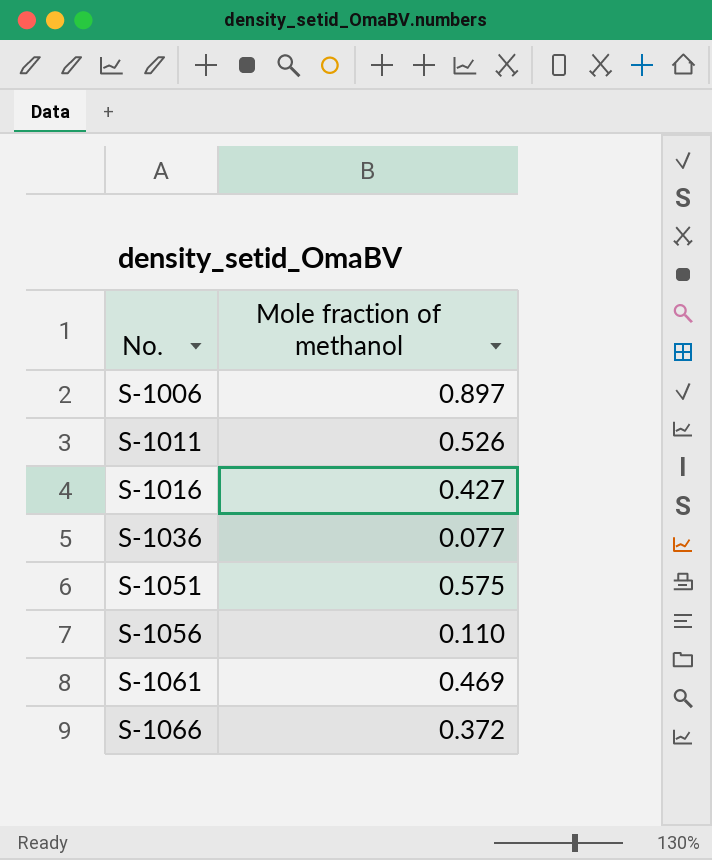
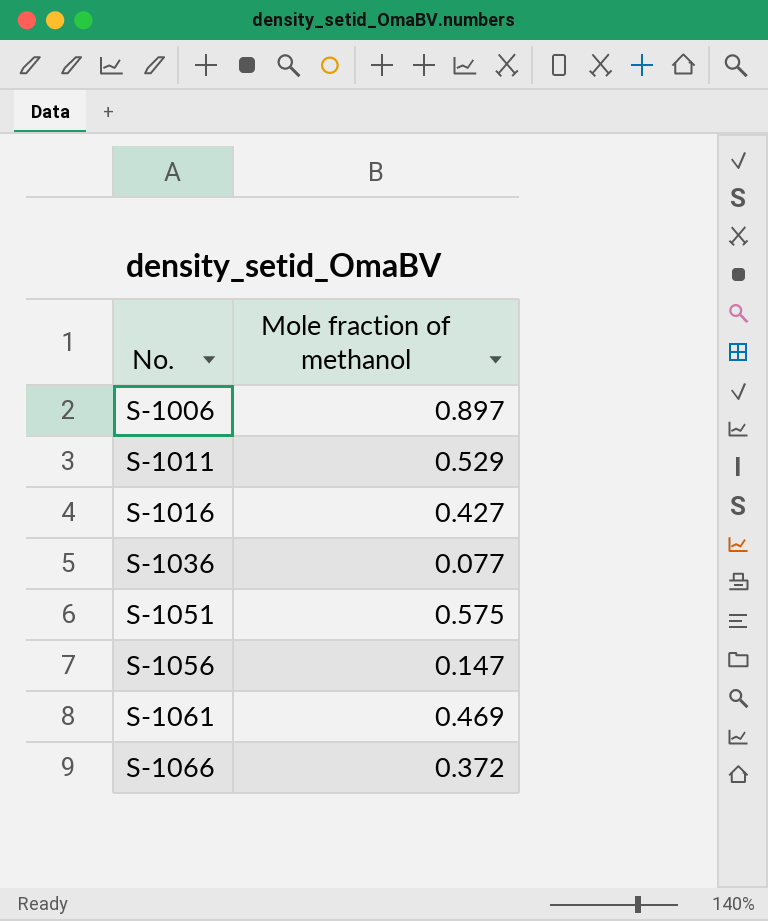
S-1011 | Mole fraction of methanol: 0.526 -> 0.529
S-1056 | Mole fraction of methanol: 0.110 -> 0.147

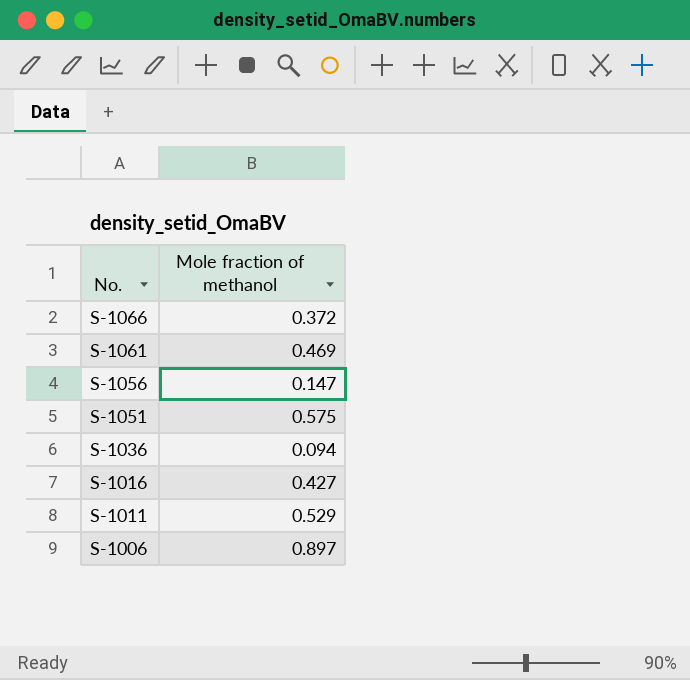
row order: No. ascending -> No. descending
S-1036 | Mole fraction of methanol: 0.077 -> 0.094

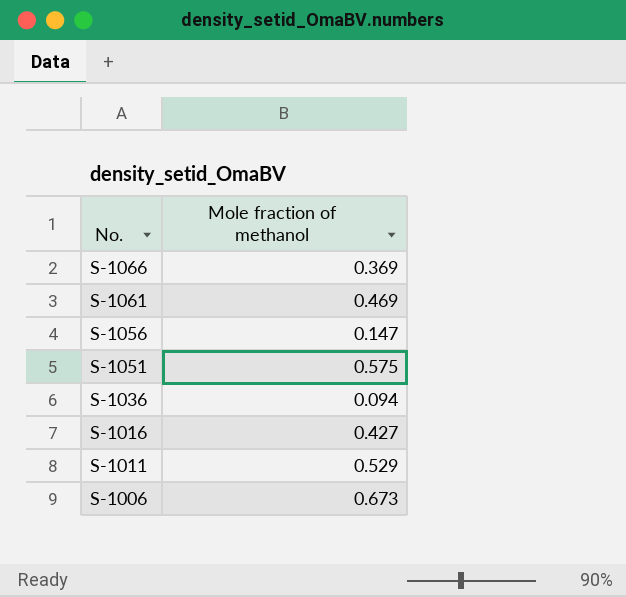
S-1066 | Mole fraction of methanol: 0.372 -> 0.369
S-1006 | Mole fraction of methanol: 0.897 -> 0.673

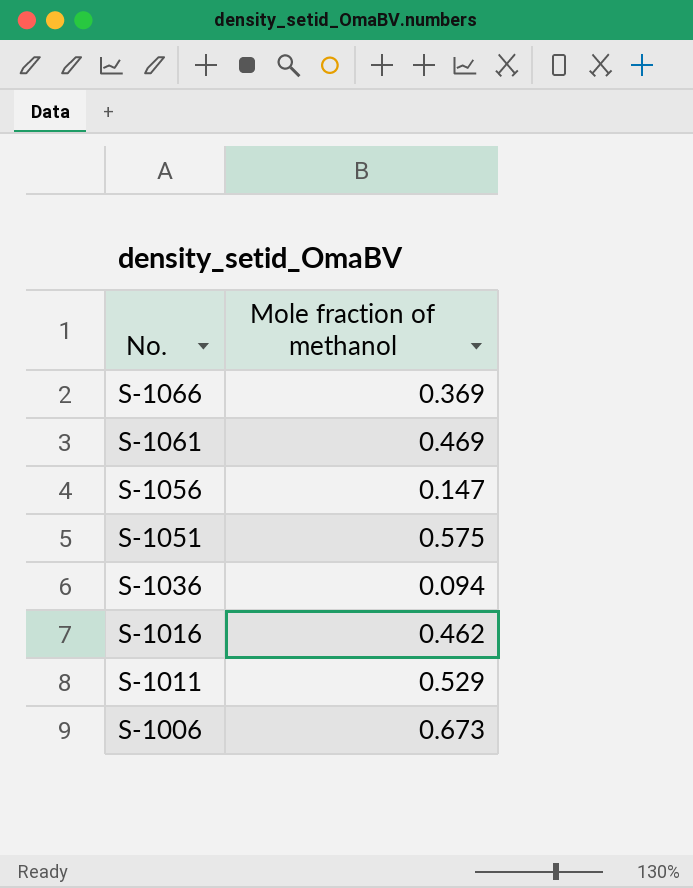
S-1016 | Mole fraction of methanol: 0.427 -> 0.462

